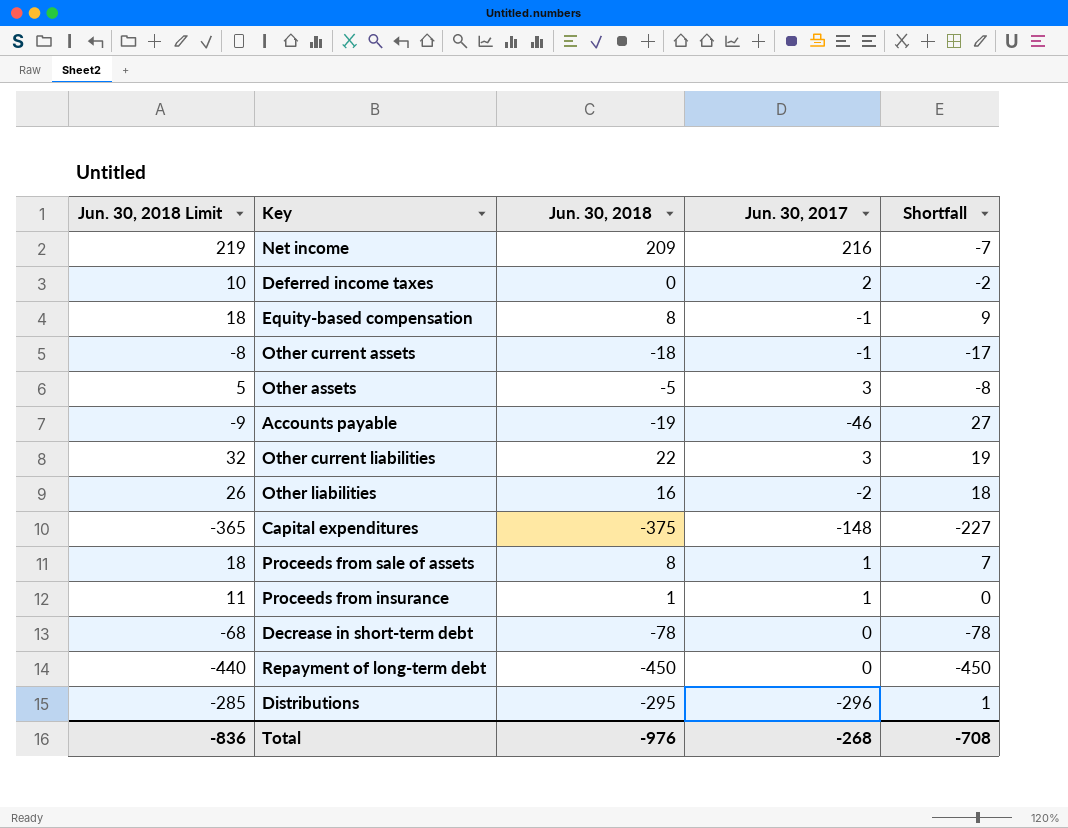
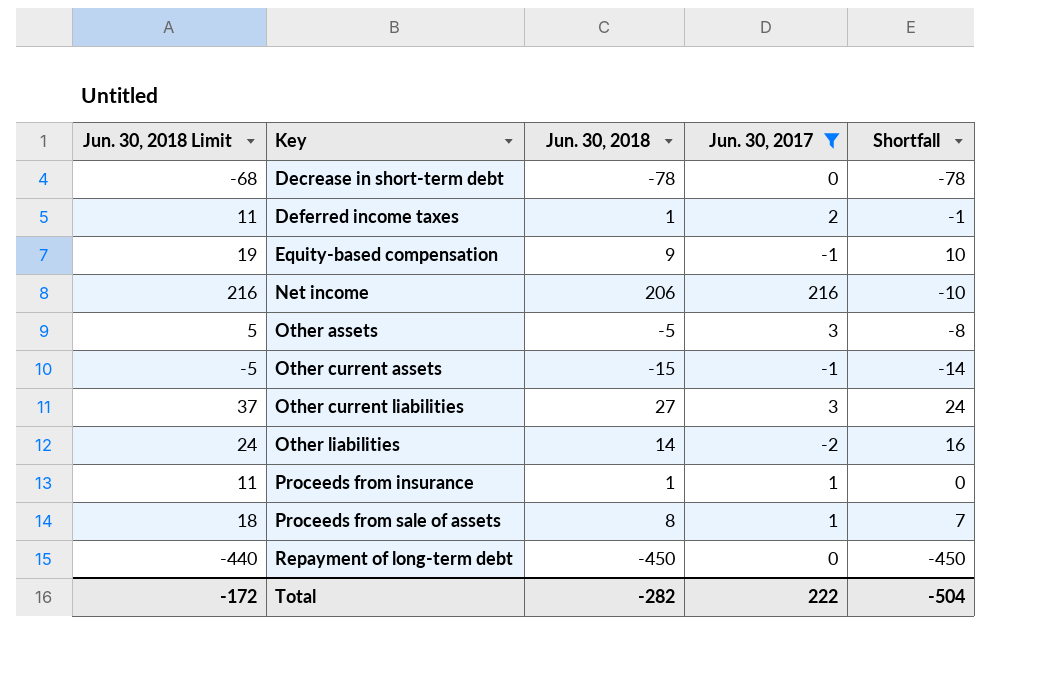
filter: none -> Jun. 30, 2017 >= -2
row order: none -> Key ascending
Deferred income taxes | Jun. 30, 2018 Limit: 10 -> 11
Deferred income taxes | Jun. 30, 2018: 0 -> 1
Deferred income taxes | Shortfall: -2 -> -1
Equity-based compensation | Jun. 30, 2018 Limit: 18 -> 19
Equity-based compensation | Jun. 30, 2018: 8 -> 9
Equity-based compensation | Shortfall: 9 -> 10
Net income | Jun. 30, 2018 Limit: 219 -> 216
Net income | Jun. 30, 2018: 209 -> 206
Net income | Shortfall: -7 -> -10
Other current assets | Jun. 30, 2018 Limit: -8 -> -5
Other current assets | Jun. 30, 2018: -18 -> -15
Other current assets | Shortfall: -17 -> -14
Other current liabilities | Jun. 30, 2018 Limit: 32 -> 37
Other current liabilities | Jun. 30, 2018: 22 -> 27
Other current liabilities | Shortfall: 19 -> 24
Other liabilities | Jun. 30, 2018 Limit: 26 -> 24
Other liabilities | Jun. 30, 2018: 16 -> 14
Other liabilities | Shortfall: 18 -> 16
Total | Jun. 30, 2018 Limit: -836 -> -172
Total | Jun. 30, 2018: -976 -> -282
Total | Jun. 30, 2017: -268 -> 222
Total | Shortfall: -708 -> -504

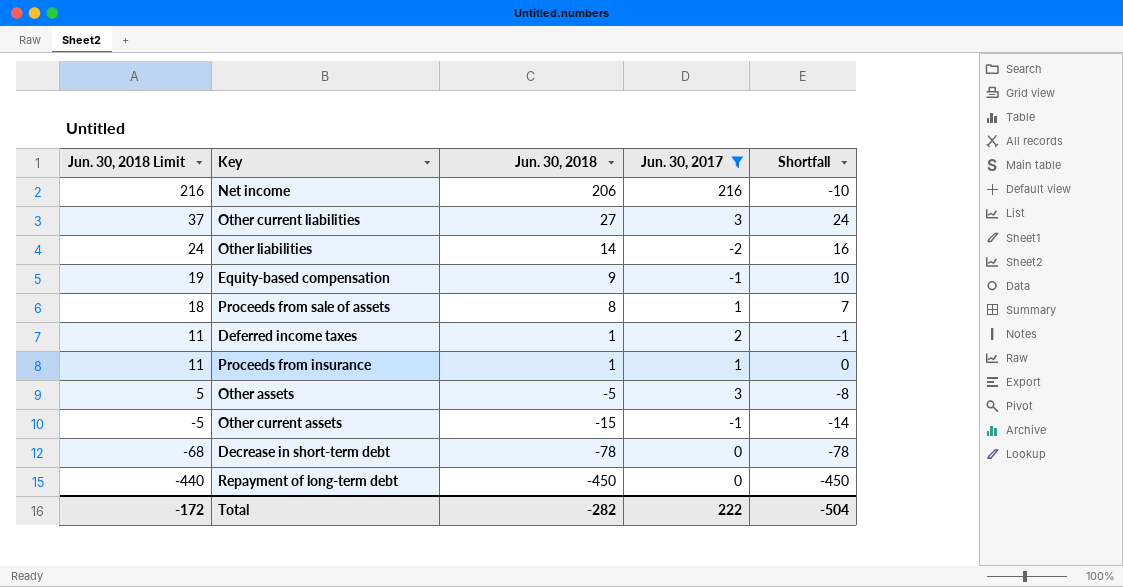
row order: Key ascending -> Jun. 30, 2018 Limit descending

